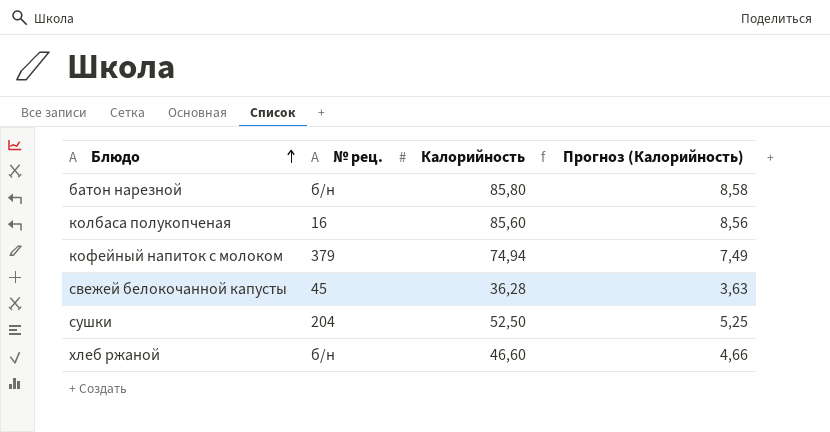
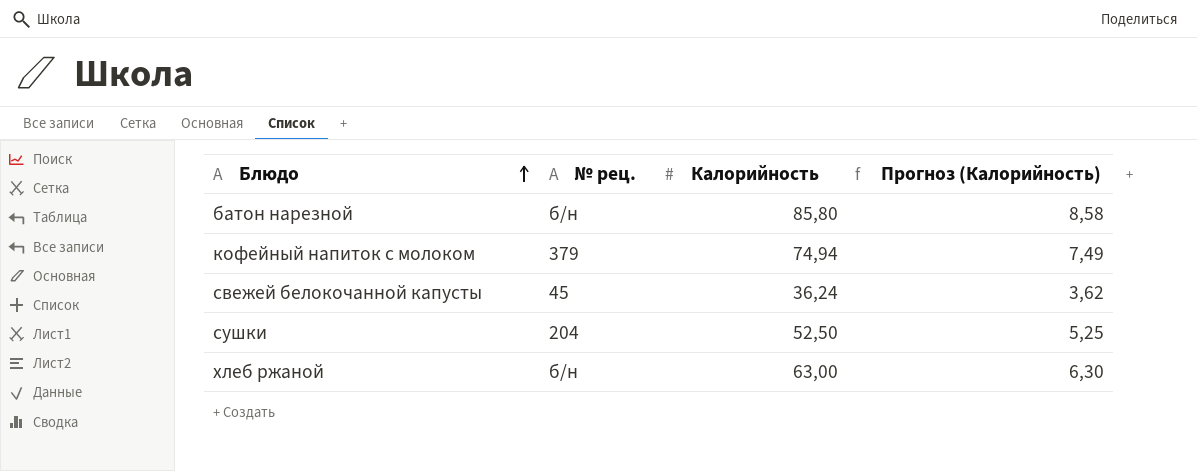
row колбаса полукопченая: 16 | 85,60 | 8,56 -> none
свежей белокочанной капусты | Калорийность: 36,28 -> 36,24
свежей белокочанной капусты | Прогноз (Калорийность): 3,63 -> 3,62
хлеб ржаной | Калорийность: 46,60 -> 63,00
хлеб ржаной | Прогноз (Калорийность): 4,66 -> 6,30

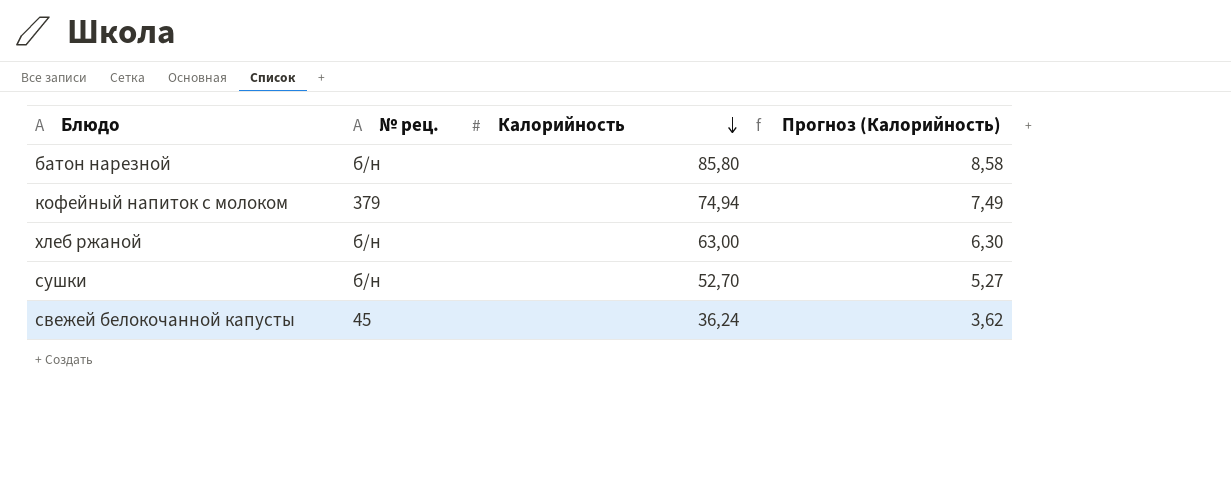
row order: Блюдо ascending -> Калорийность descending
сушки | № рец.: 204 -> б/н
сушки | Калорийность: 52,50 -> 52,70
сушки | Прогноз (Калорийность): 5,25 -> 5,27

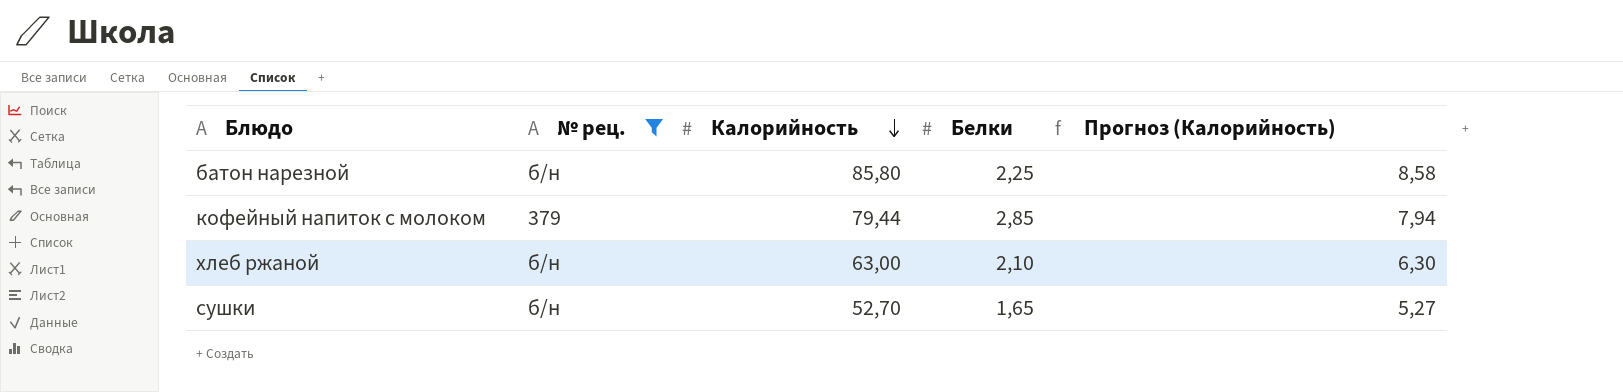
filter: none -> № рец. != 45
column Белки | position: none -> 4
кофейный напиток с молоком | Калорийность: 74,94 -> 79,44
кофейный напиток с молоком | Прогноз (Калорийность): 7,49 -> 7,94

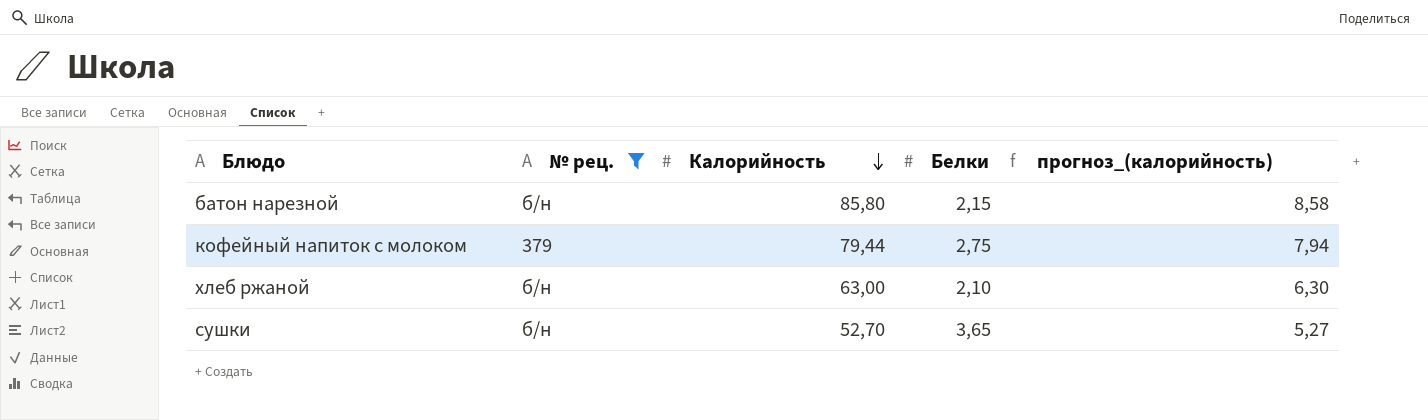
column name: Прогноз (Калорийность) -> прогноз_(калорийность)
батон нарезной | Белки: 2,25 -> 2,15
кофейный напиток с молоком | Белки: 2,85 -> 2,75
сушки | Белки: 1,65 -> 3,65

